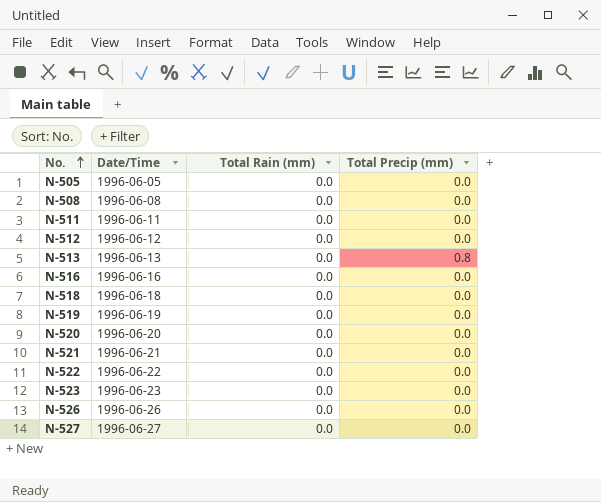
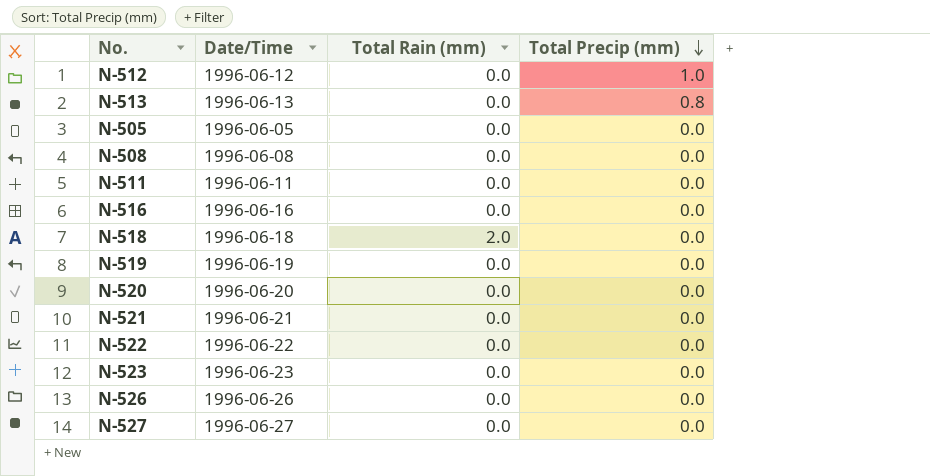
row order: No. ascending -> Total Precip (mm) descending
N-512 | Total Precip (mm): 0.0 -> 1.0
N-518 | Total Rain (mm): 0.0 -> 2.0

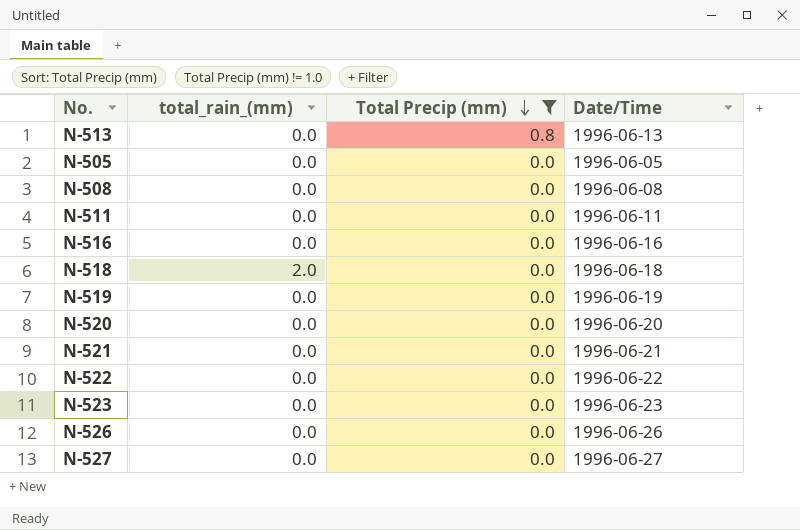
filter: none -> Total Precip (mm) != 1.0
column name: Total Rain (mm) -> total_rain_(mm)
column Date/Time | position: 2 -> 4

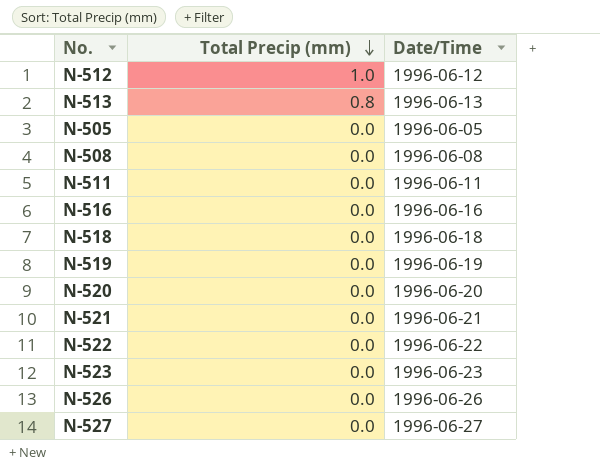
filter: Total Precip (mm) != 1.0 -> none
column total_rain_(mm) | position: 2 -> none

